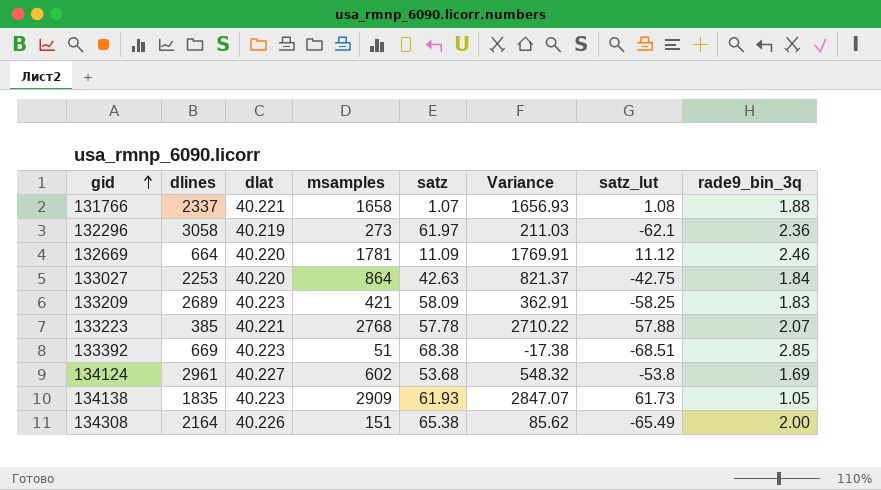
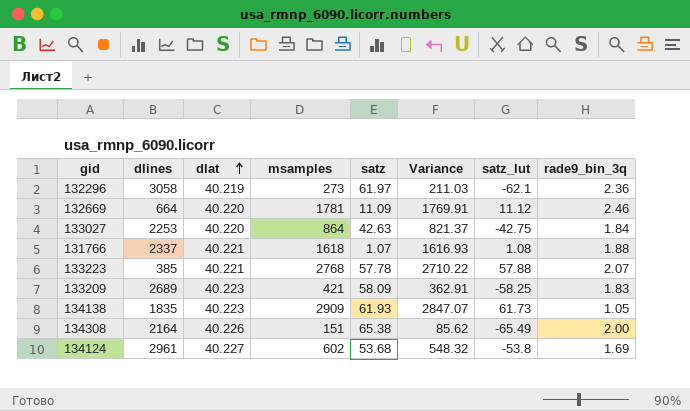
row order: gid ascending -> dlat ascending
row 133392: 669 | 40.223 | 51 | 68.38 | -17.38 | -68.51 | 2.85 -> none
131766 | msamples: 1658 -> 1618
131766 | Variance: 1656.93 -> 1616.93

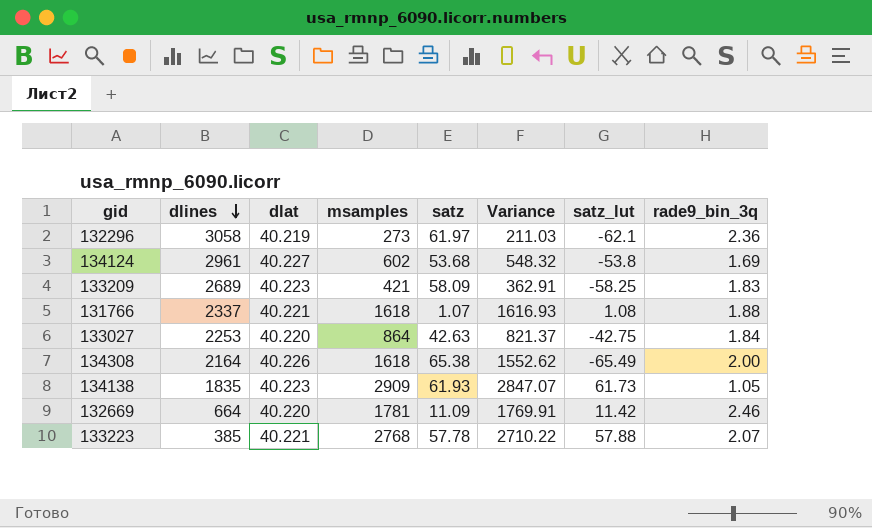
row order: dlat ascending -> dlines descending
134308 | msamples: 151 -> 1618
134308 | Variance: 85.62 -> 1552.62
132669 | satz_lut: 11.12 -> 11.42

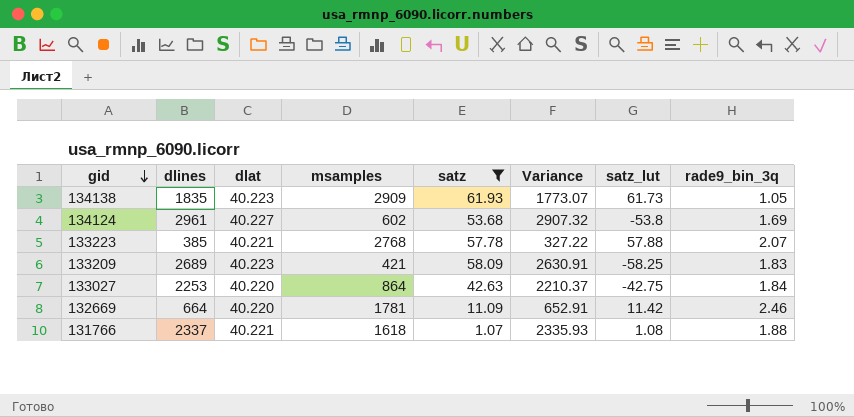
filter: none -> satz <= 61.93
row order: dlines descending -> gid descending
column Variance | formula: [msamples] - [satz] -> [dlines] - [satz]

